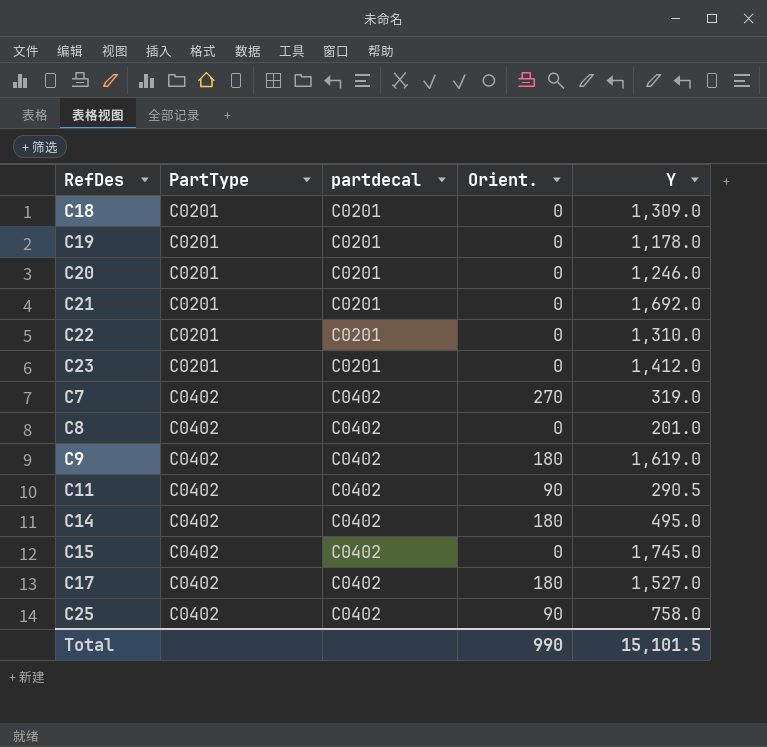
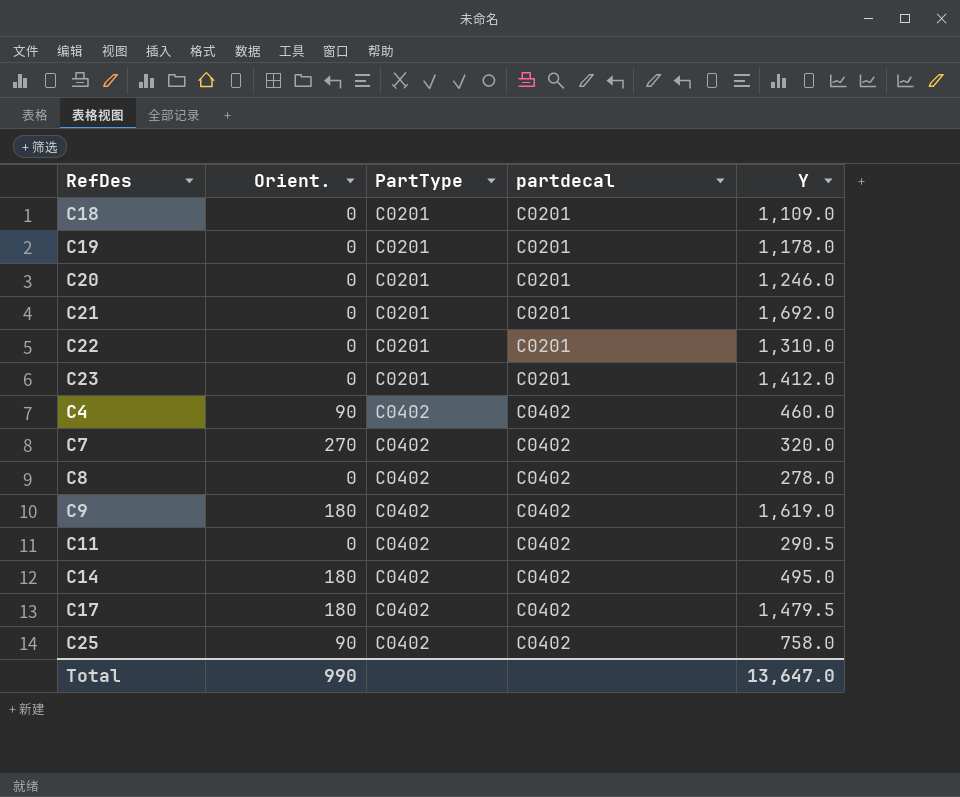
column Orient. | position: 4 -> 2
row C15: C0402 | C0402 | 0 | 1,745.0 -> none
C18 | Y: 1,309.0 -> 1,109.0
row C4: none -> 90 | C0402 | C0402 | 460.0
C7 | Y: 319.0 -> 320.0
C8 | Y: 201.0 -> 278.0
C11 | Orient.: 90 -> 0
C17 | Y: 1,527.0 -> 1,479.5
Total | Y: 15,101.5 -> 13,647.0

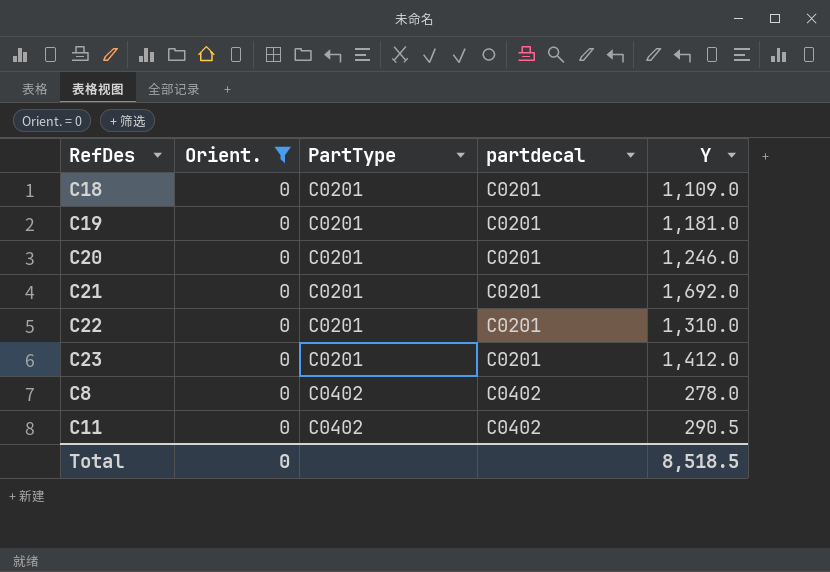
filter: none -> Orient. = 0
C19 | Y: 1,178.0 -> 1,181.0
Total | Orient.: 990 -> 0
Total | Y: 13,647.0 -> 8,518.5

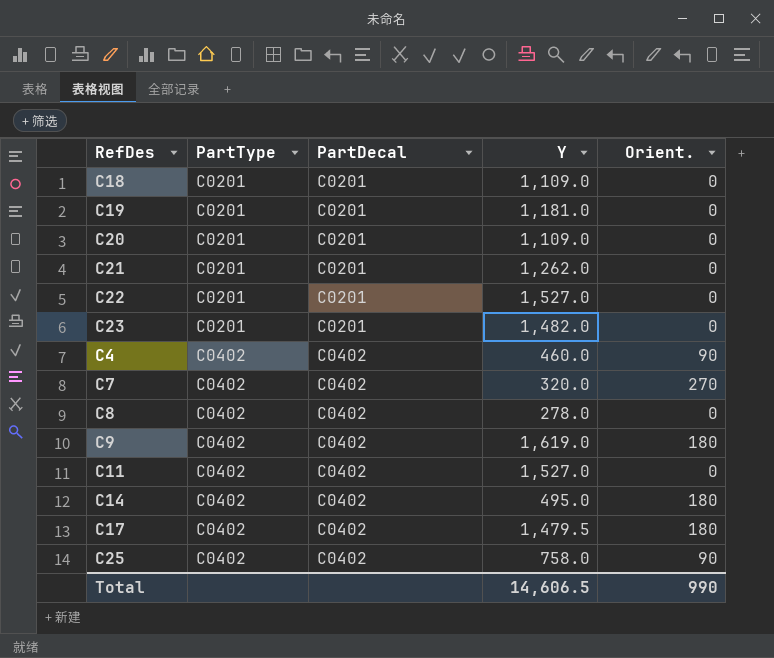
filter: Orient. = 0 -> none
column name: partdecal -> PartDecal
column Orient. | position: 2 -> 5
C20 | Y: 1,246.0 -> 1,109.0
C21 | Y: 1,692.0 -> 1,262.0
C22 | Y: 1,310.0 -> 1,527.0
C23 | Y: 1,412.0 -> 1,482.0
C11 | Y: 290.5 -> 1,527.0
Total | Y: 8,518.5 -> 14,606.5
Total | Orient.: 0 -> 990

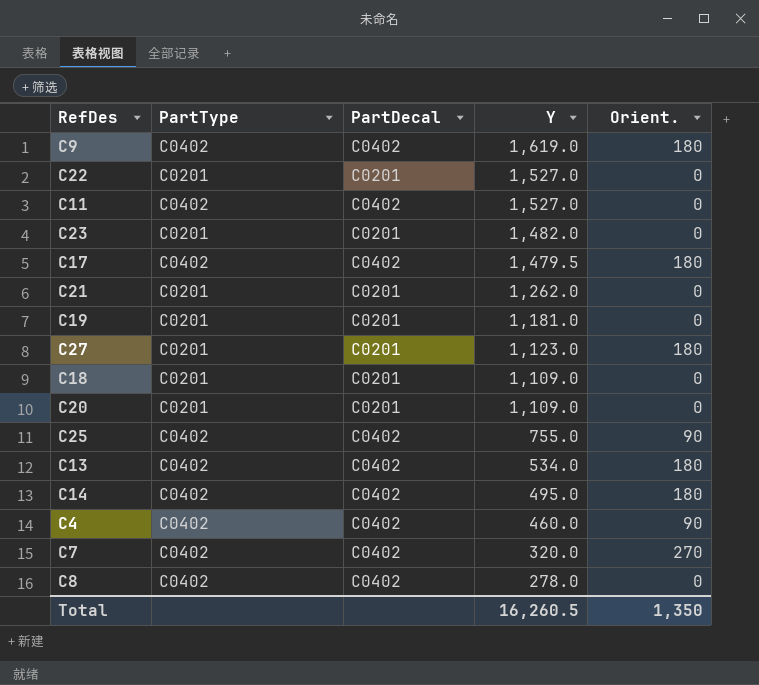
row order: PartType ascending -> Y descending
row C27: none -> C0201 | C0201 | 1,123.0 | 180
C25 | Y: 758.0 -> 755.0
row C13: none -> C0402 | C0402 | 534.0 | 180
Total | Y: 14,606.5 -> 16,260.5
Total | Orient.: 990 -> 1,350

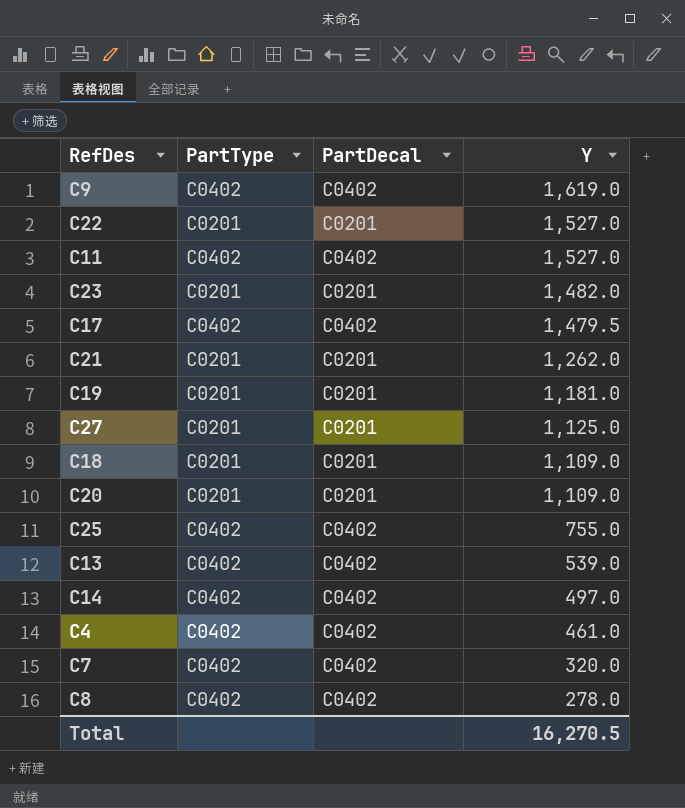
column Orient. | position: 5 -> none
C27 | Y: 1,123.0 -> 1,125.0
C13 | Y: 534.0 -> 539.0
C14 | Y: 495.0 -> 497.0
C4 | Y: 460.0 -> 461.0
Total | Y: 16,260.5 -> 16,270.5

